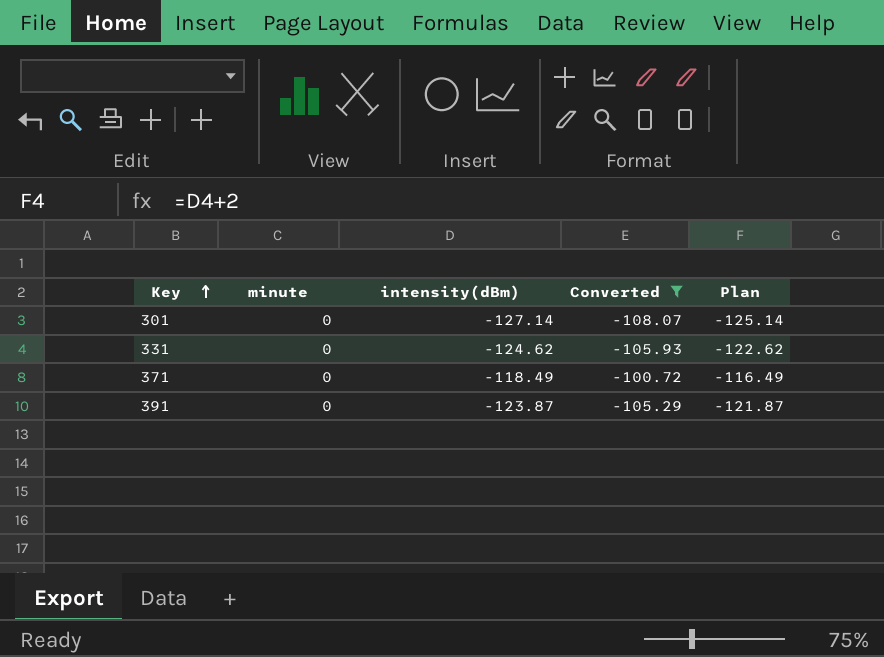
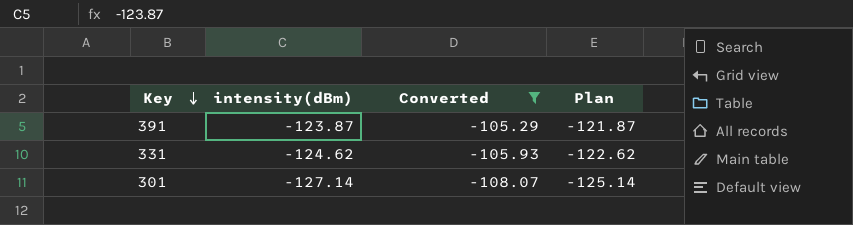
row order: Key ascending -> Key descending
column minute | position: 2 -> none
row 371: 0 | -118.49 | -100.72 | -116.49 -> none

